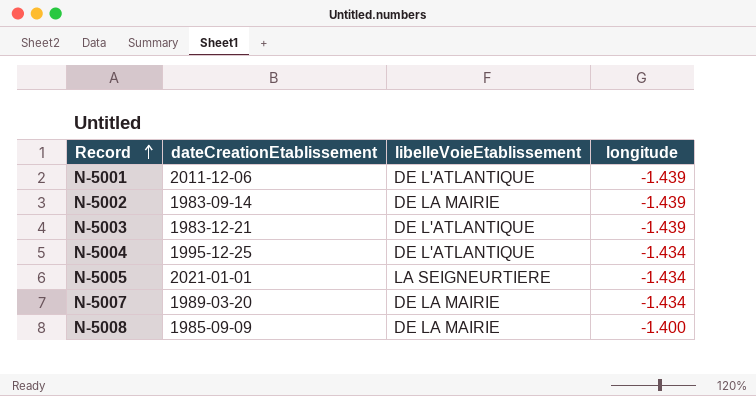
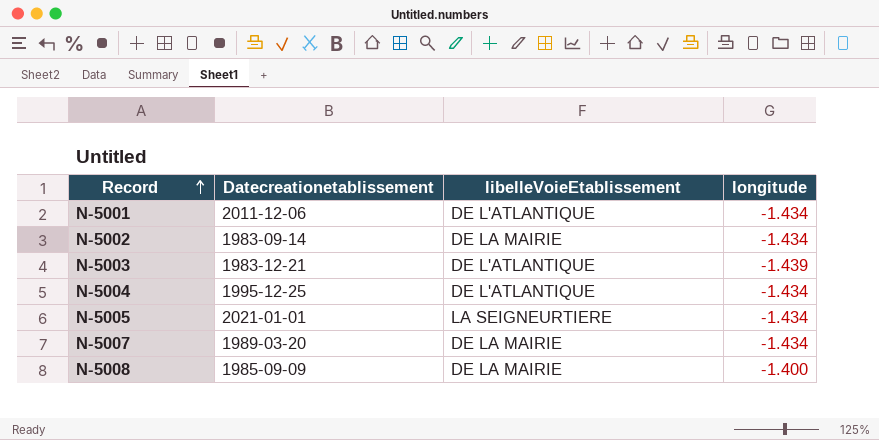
column name: dateCreationEtablissement -> Datecreationetablissement
N-5001 | longitude: -1.439 -> -1.434
N-5002 | longitude: -1.439 -> -1.434

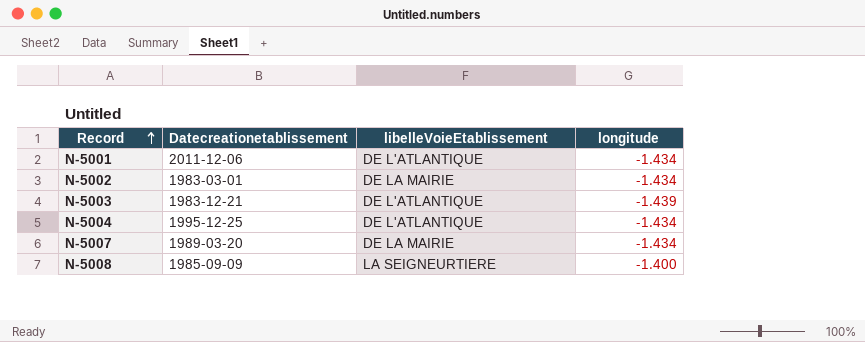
row N-5005: 2021-01-01 | LA SEIGNEURTIERE | -1.434 -> none
N-5002 | Datecreationetablissement: 1983-09-14 -> 1983-03-01
N-5008 | libelleVoieEtablissement: DE LA MAIRIE -> LA SEIGNEURTIERE

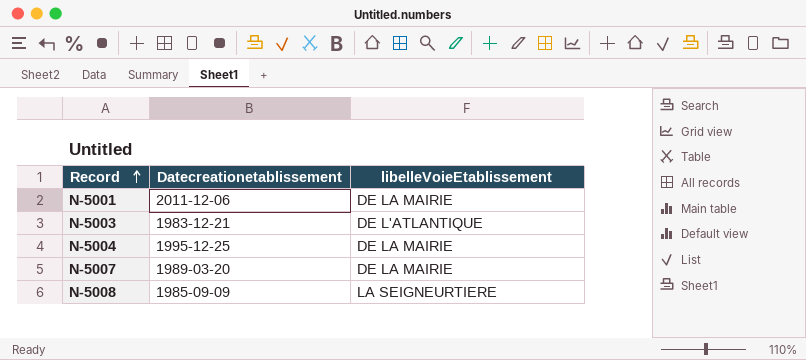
column longitude | position: 4 -> none
row N-5002: 1983-03-01 | DE LA MAIRIE | -1.434 -> none
N-5001 | libelleVoieEtablissement: DE L'ATLANTIQUE -> DE LA MAIRIE
N-5004 | libelleVoieEtablissement: DE L'ATLANTIQUE -> DE LA MAIRIE

